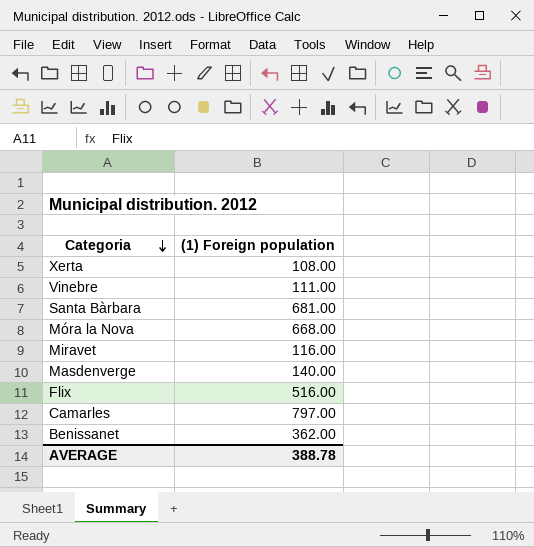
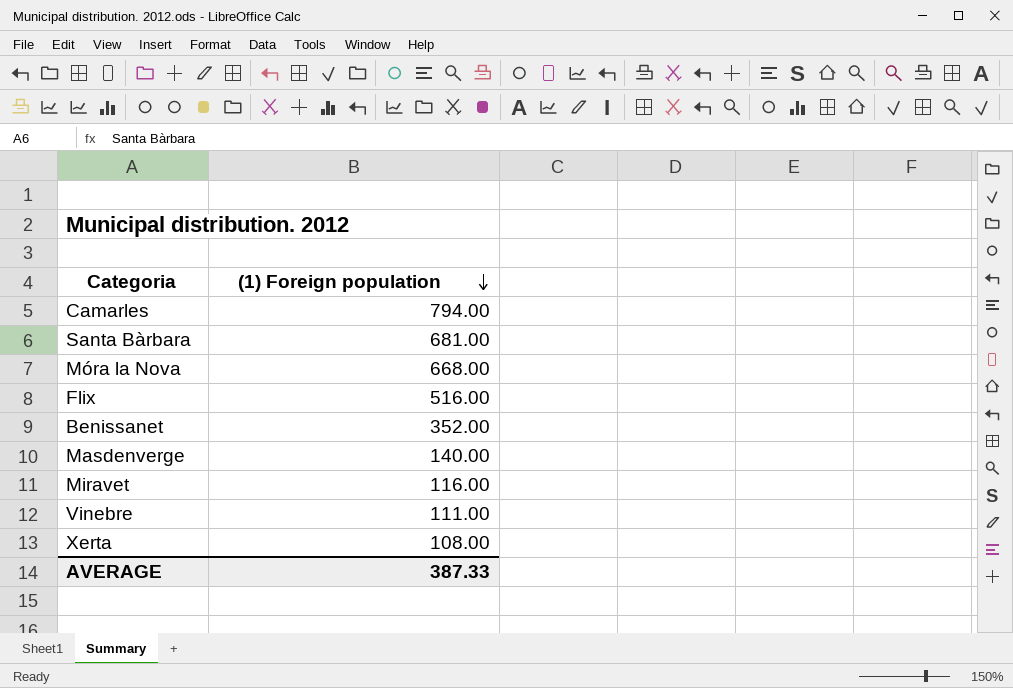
row order: Categoria descending -> (1) Foreign population descending
Camarles | (1) Foreign population: 797.00 -> 794.00
Benissanet | (1) Foreign population: 362.00 -> 352.00
AVERAGE | (1) Foreign population: 388.78 -> 387.33

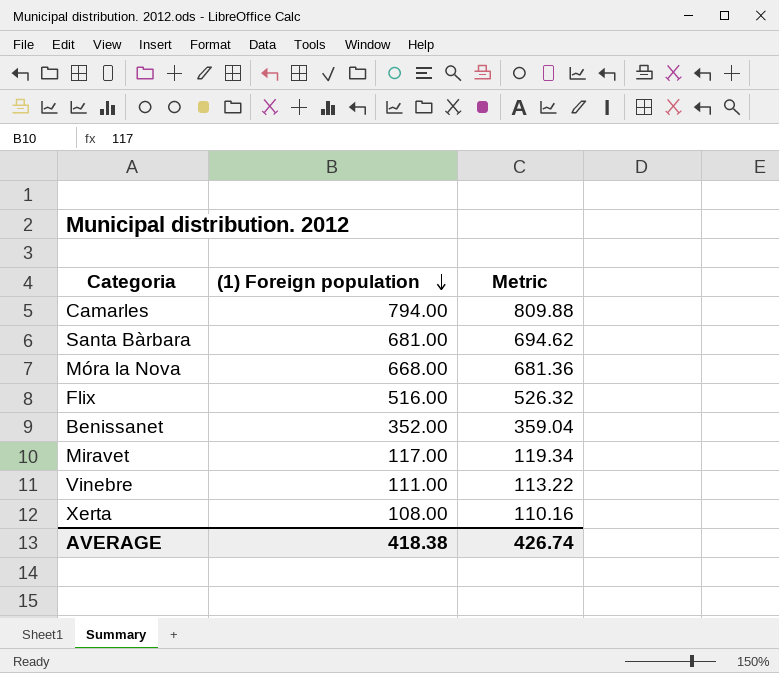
column Metric | formula: none -> [(1) Foreign population] * 1.02
row Masdenverge: 140.00 -> none
Miravet | (1) Foreign population: 116.00 -> 117.00
AVERAGE | (1) Foreign population: 387.33 -> 418.38

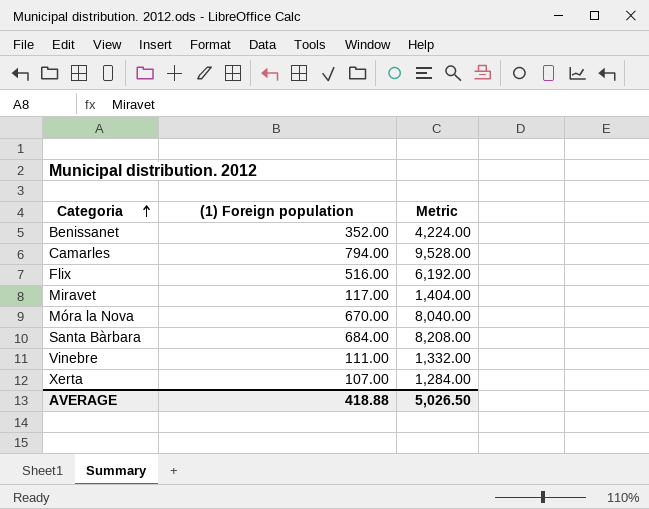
row order: (1) Foreign population descending -> Categoria ascending
column Metric | formula: [(1) Foreign population] * 1.02 -> [(1) Foreign population] * 12
Móra la Nova | (1) Foreign population: 668.00 -> 670.00
Santa Bàrbara | (1) Foreign population: 681.00 -> 684.00
Xerta | (1) Foreign population: 108.00 -> 107.00
AVERAGE | (1) Foreign population: 418.38 -> 418.88
AVERAGE | Metric: 426.74 -> 5,026.50

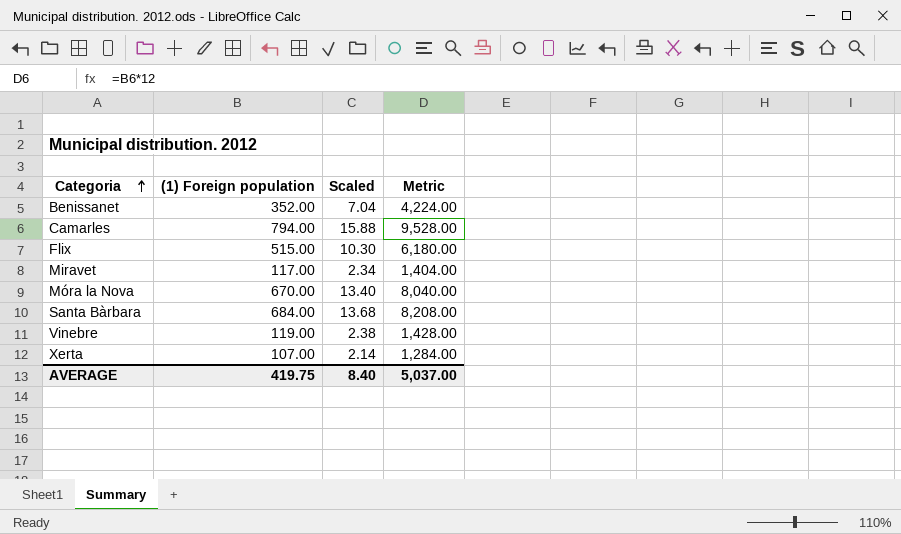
column Scaled | formula: none -> [(1) Foreign population] * 0.02
Flix | (1) Foreign population: 516.00 -> 515.00
Flix | Metric: 6,192.00 -> 6,180.00
Vinebre | (1) Foreign population: 111.00 -> 119.00
Vinebre | Metric: 1,332.00 -> 1,428.00
AVERAGE | (1) Foreign population: 418.88 -> 419.75
AVERAGE | Metric: 5,026.50 -> 5,037.00

